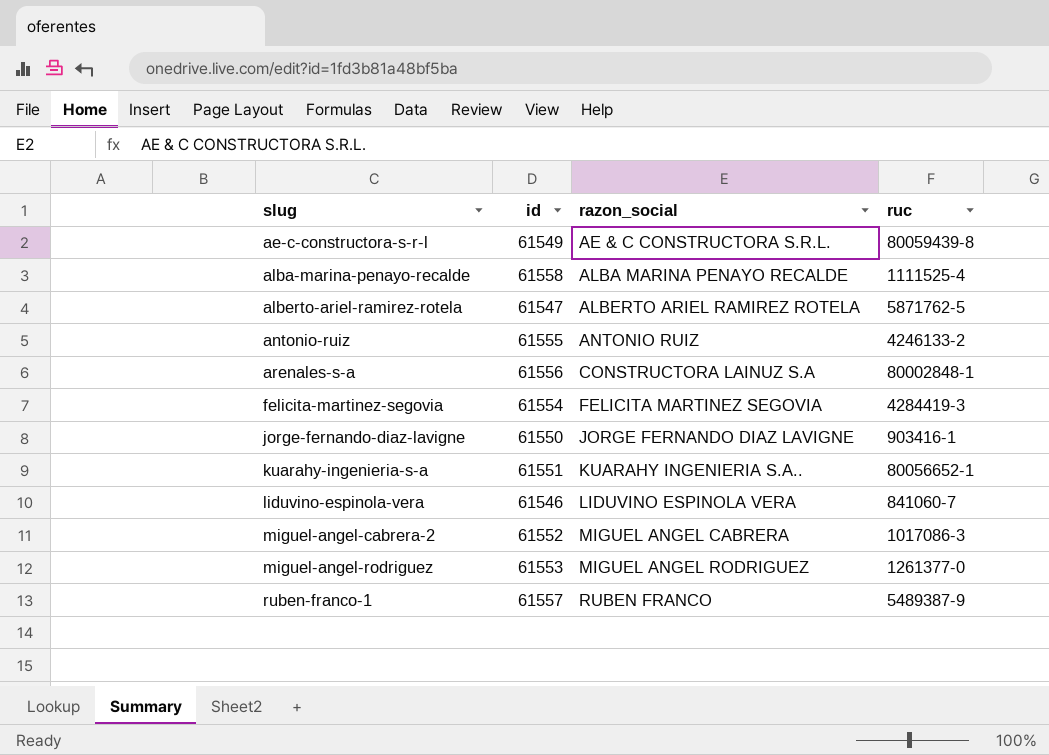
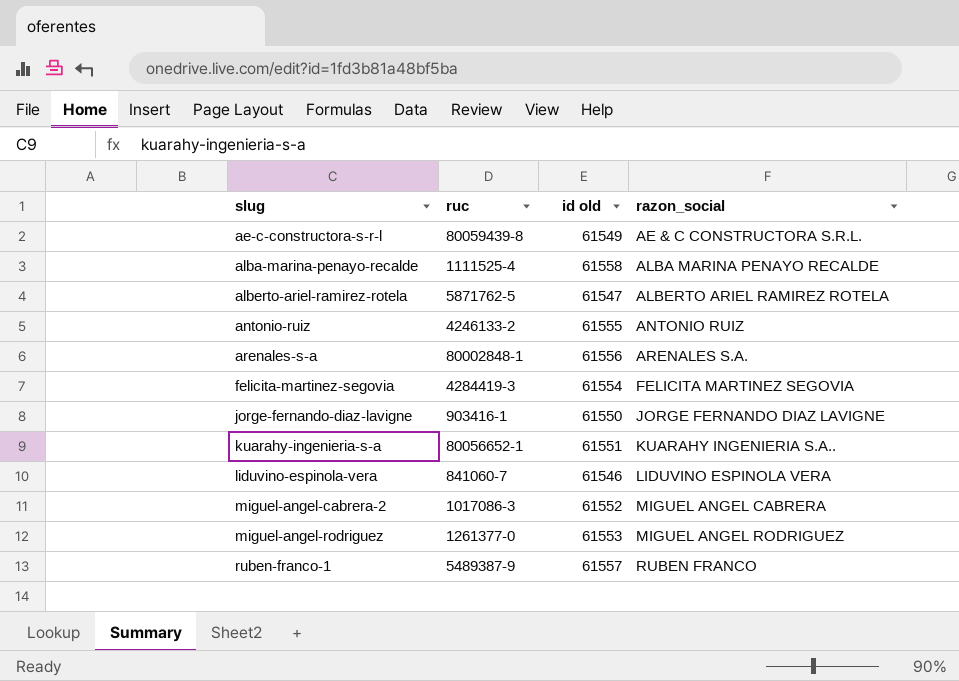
column ruc | position: 4 -> 2
column name: id -> id old
arenales-s-a | razon_social: CONSTRUCTORA LAINUZ S.A -> ARENALES S.A.

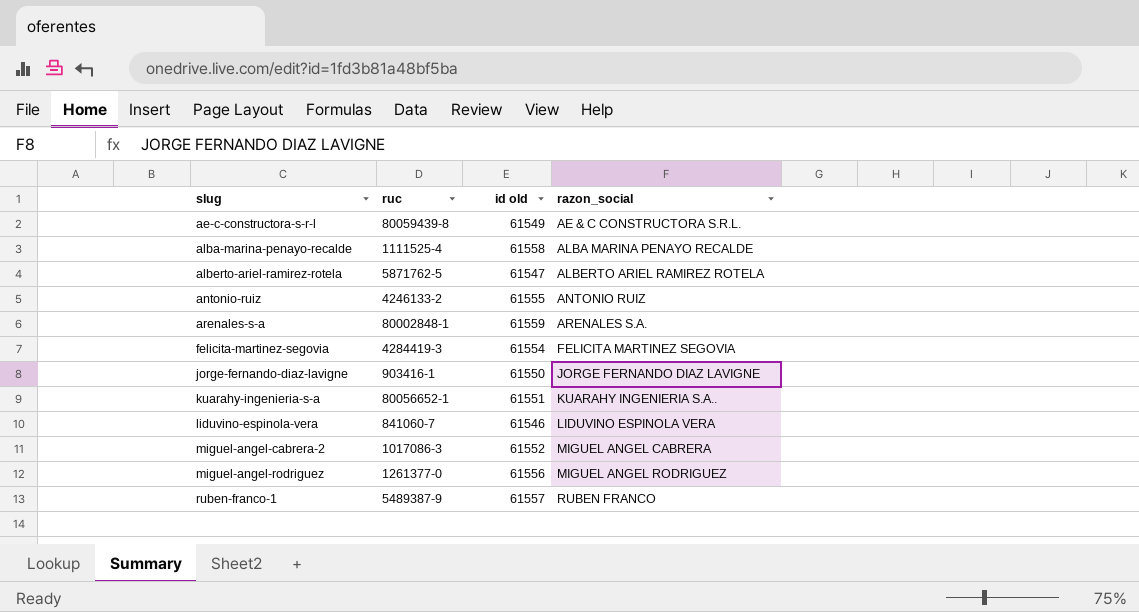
arenales-s-a | id old: 61556 -> 61559
miguel-angel-rodriguez | id old: 61553 -> 61556

